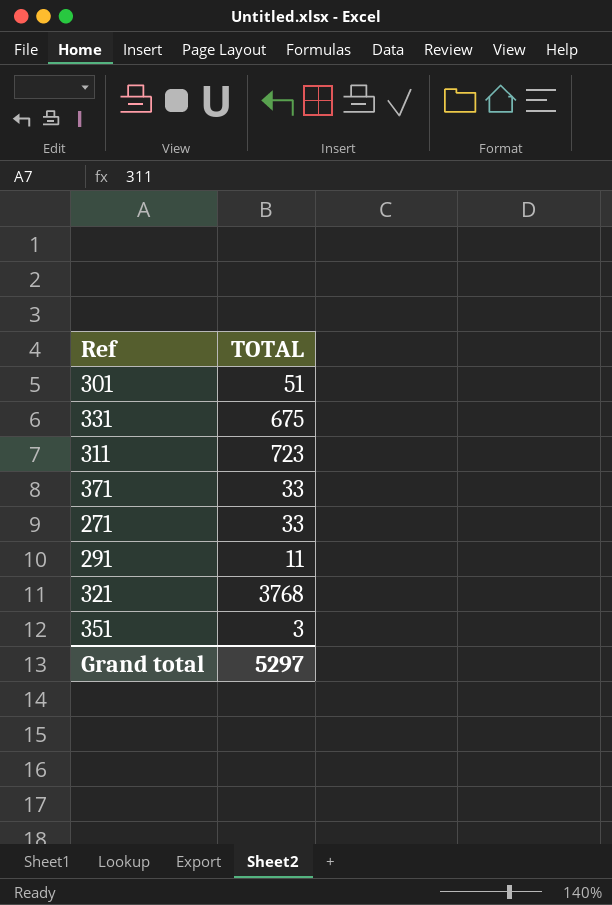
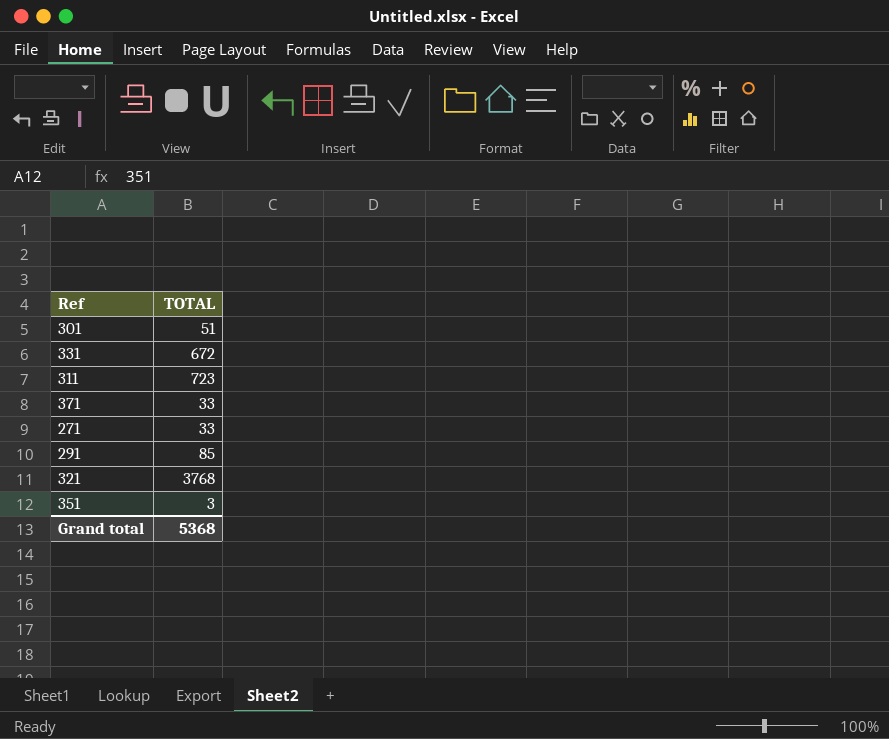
331 | TOTAL: 675 -> 672
291 | TOTAL: 11 -> 85
Grand total | TOTAL: 5297 -> 5368

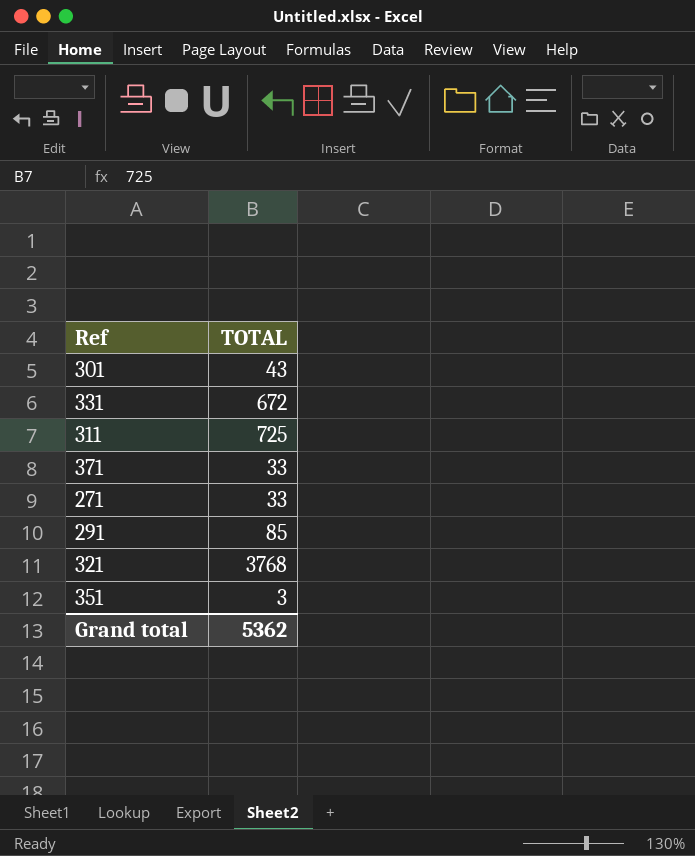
301 | TOTAL: 51 -> 43
311 | TOTAL: 723 -> 725
Grand total | TOTAL: 5368 -> 5362

